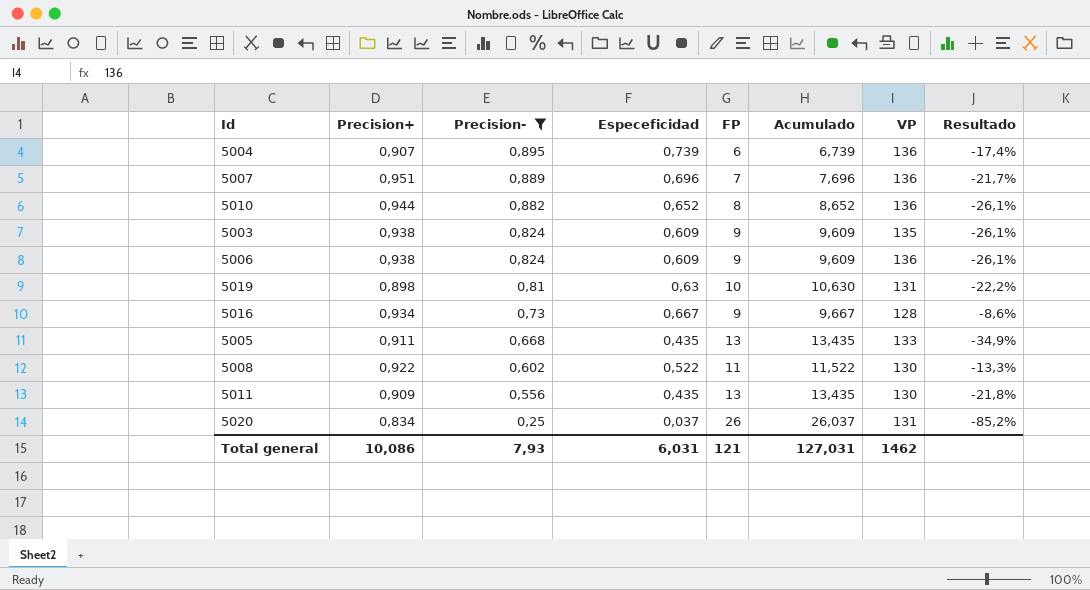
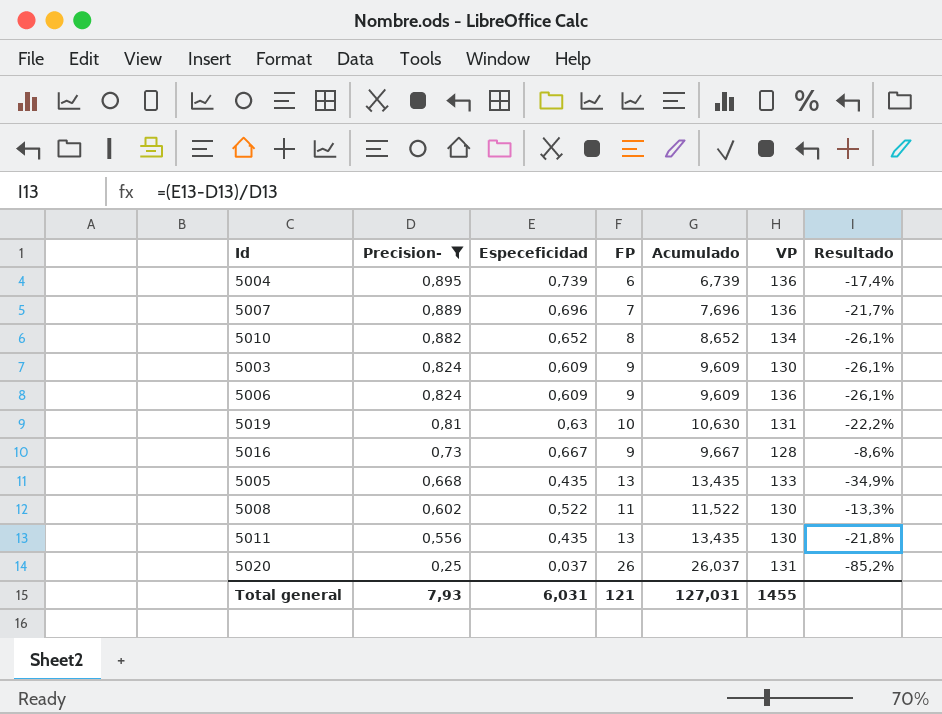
column Precision+ | position: 2 -> none
5010 | VP: 136 -> 134
5003 | VP: 135 -> 130
Total general | VP: 1462 -> 1455

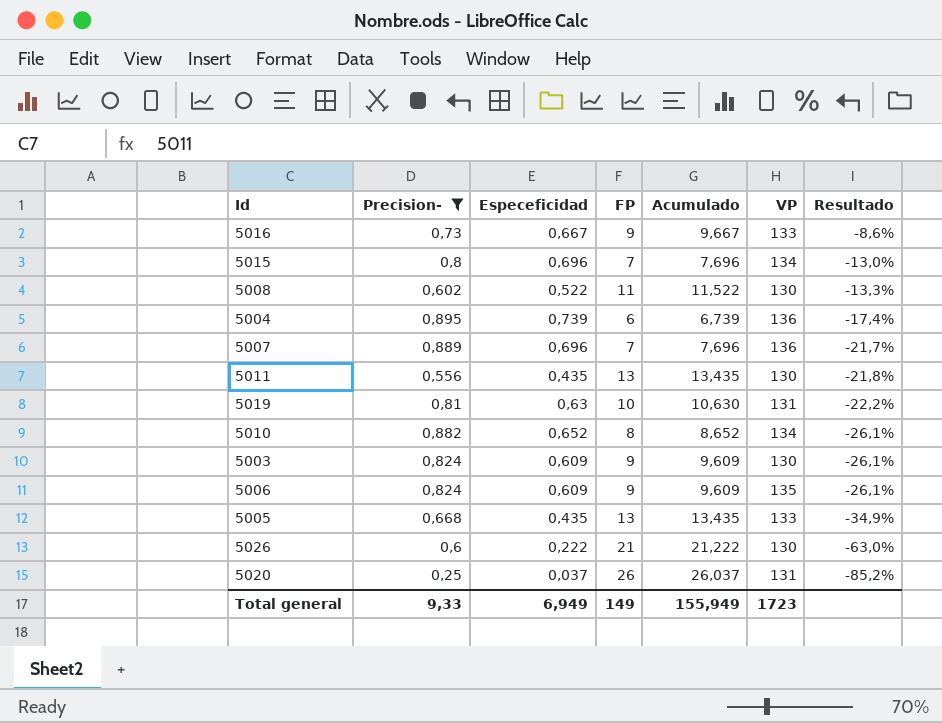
row order: Precision- descending -> Resultado descending
5016 | VP: 128 -> 133
row 5015: none -> 0,8 | 0,696 | 7 | 7,696 | 134 | -13,0%
5006 | VP: 136 -> 135
row 5026: none -> 0,6 | 0,222 | 21 | 21,222 | 130 | -63,0%
Total general | Precision-: 7,93 -> 9,33
Total general | Especeficidad: 6,031 -> 6,949
Total general | FP: 121 -> 149
Total general | Acumulado: 127,031 -> 155,949
Total general | VP: 1455 -> 1723

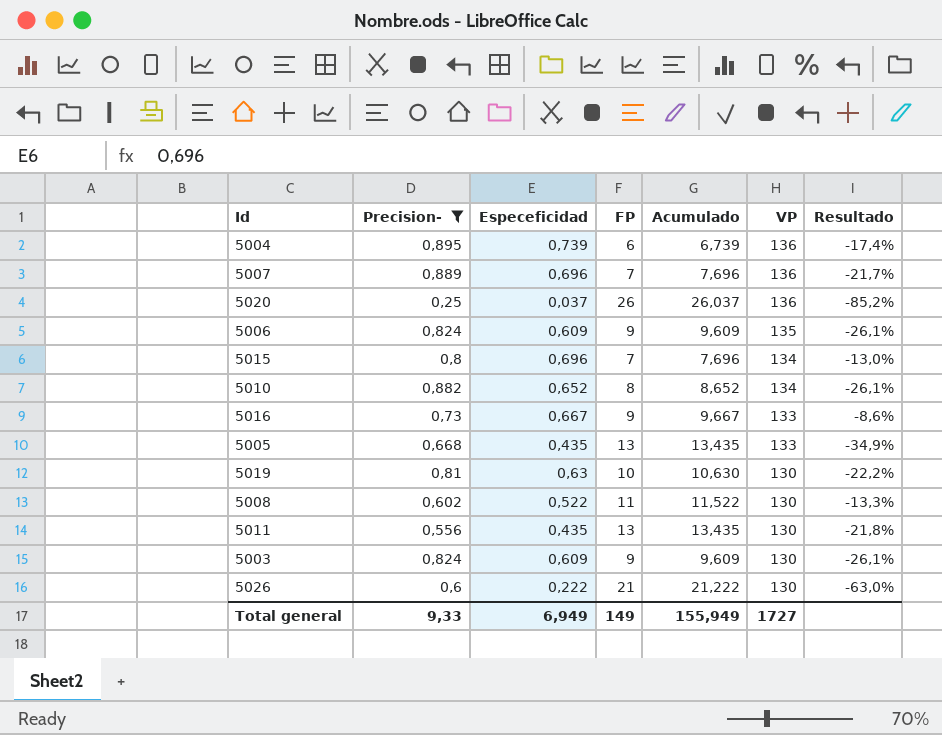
row order: Resultado descending -> VP descending
5020 | VP: 131 -> 136
5019 | VP: 131 -> 130
Total general | VP: 1723 -> 1727

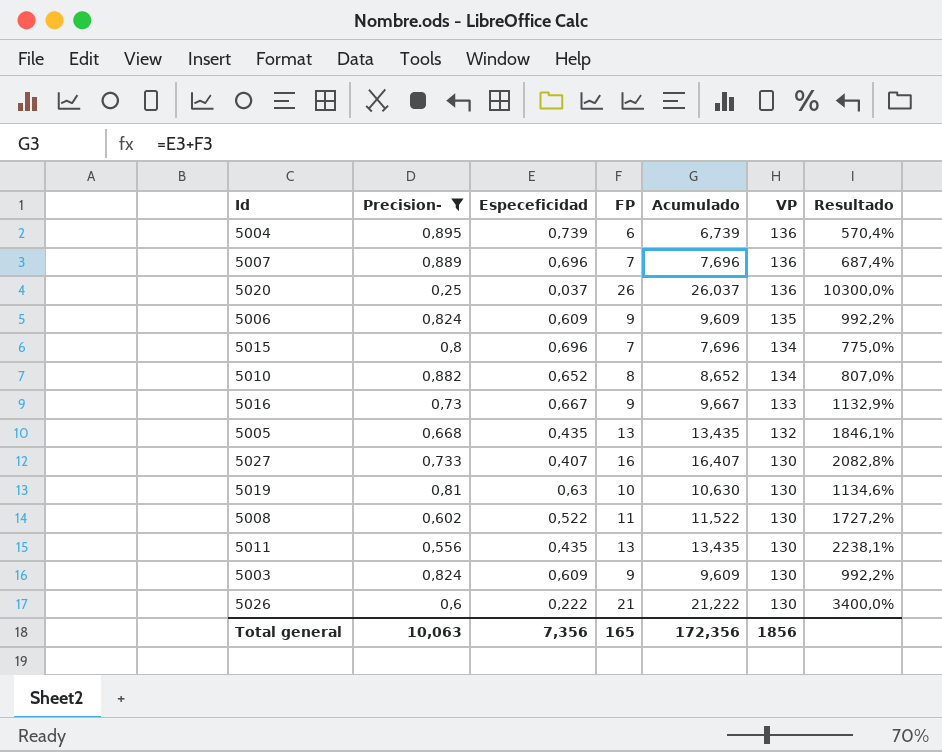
column Resultado | formula: ([Especeficidad] - [Precision-]) / [Precision-] -> ([FP] - [Precision-]) / [Precision-]
5005 | VP: 133 -> 132
row 5027: none -> 0,733 | 0,407 | 16 | 16,407 | 130 | 2082,8%
Total general | Precision-: 9,33 -> 10,063
Total general | Especeficidad: 6,949 -> 7,356
Total general | FP: 149 -> 165
Total general | Acumulado: 155,949 -> 172,356
Total general | VP: 1727 -> 1856

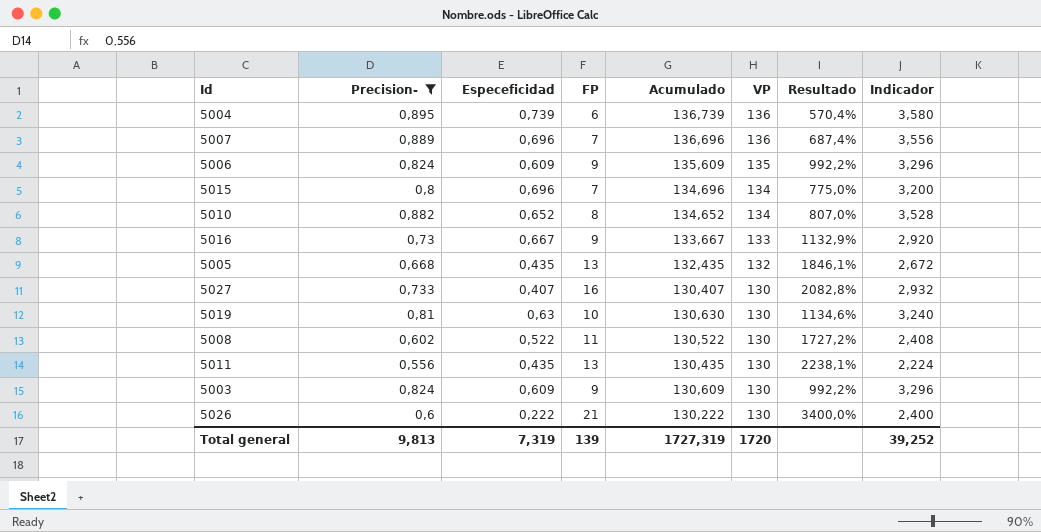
column Acumulado | formula: [Especeficidad] + [FP] -> [Especeficidad] + [VP]
column Indicador | formula: none -> [Precision-] * 4
row 5020: 0,25 | 0,037 | 26 | 26,037 | 136 | 10300,0% -> none
Total general | Precision-: 10,063 -> 9,813
Total general | Especeficidad: 7,356 -> 7,319
Total general | FP: 165 -> 139
Total general | Acumulado: 172,356 -> 1727,319
Total general | VP: 1856 -> 1720

